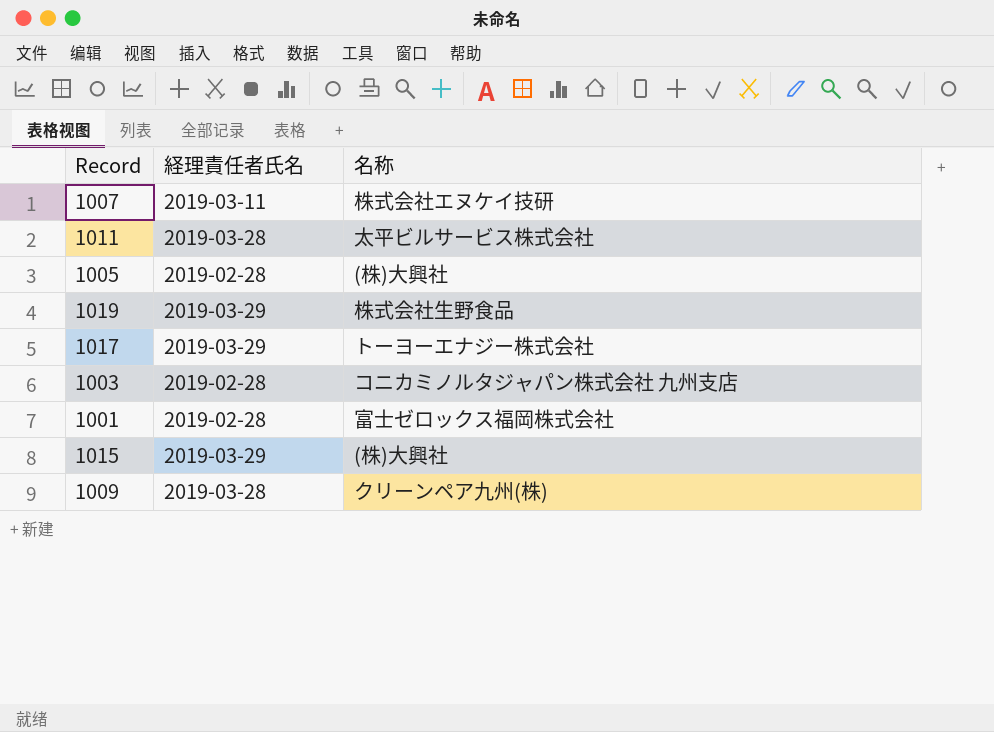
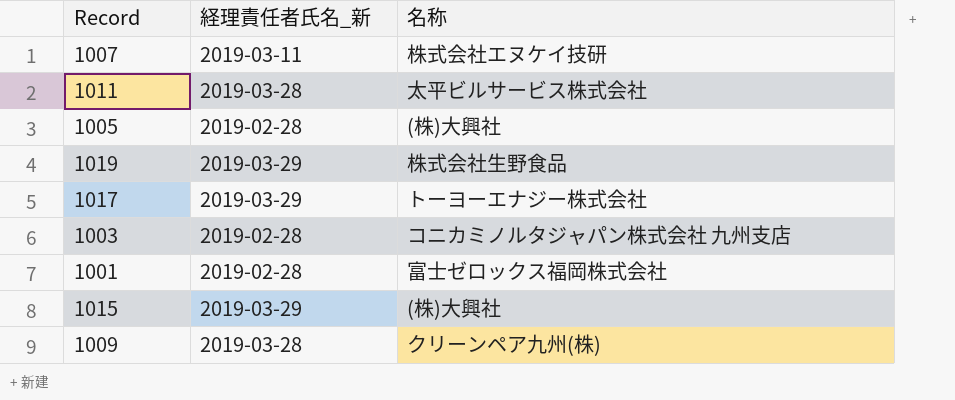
column name: 経理責任者氏名 -> 経理責任者氏名_新

